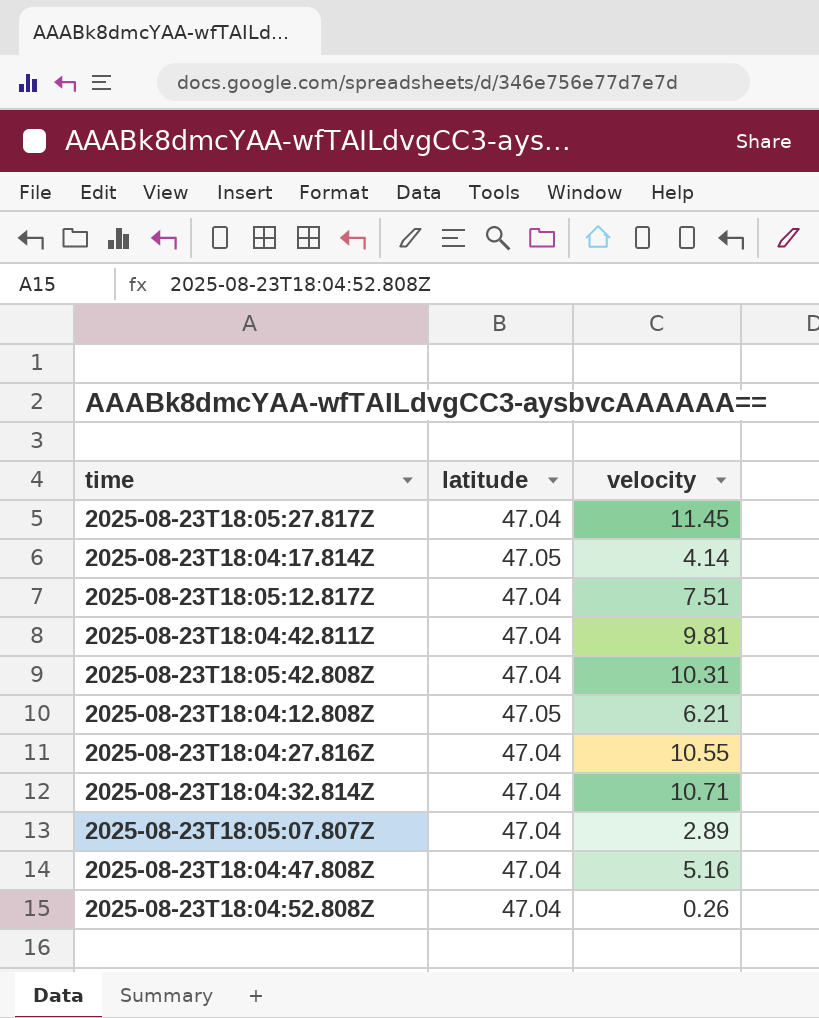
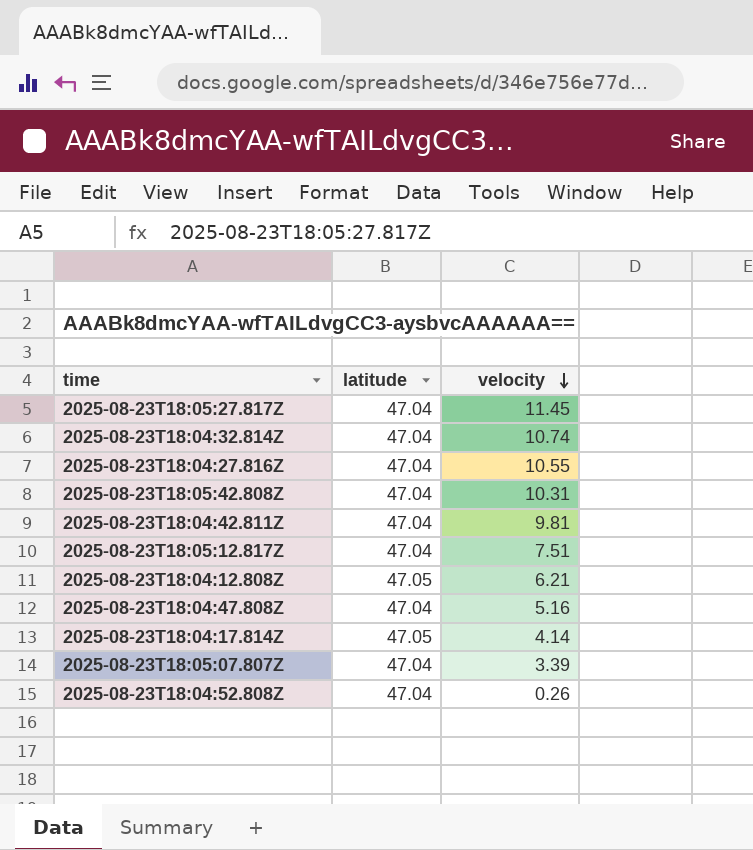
row order: none -> velocity descending
2025-08-23T18:04:32.814Z | velocity: 10.71 -> 10.74
2025-08-23T18:05:07.807Z | velocity: 2.89 -> 3.39

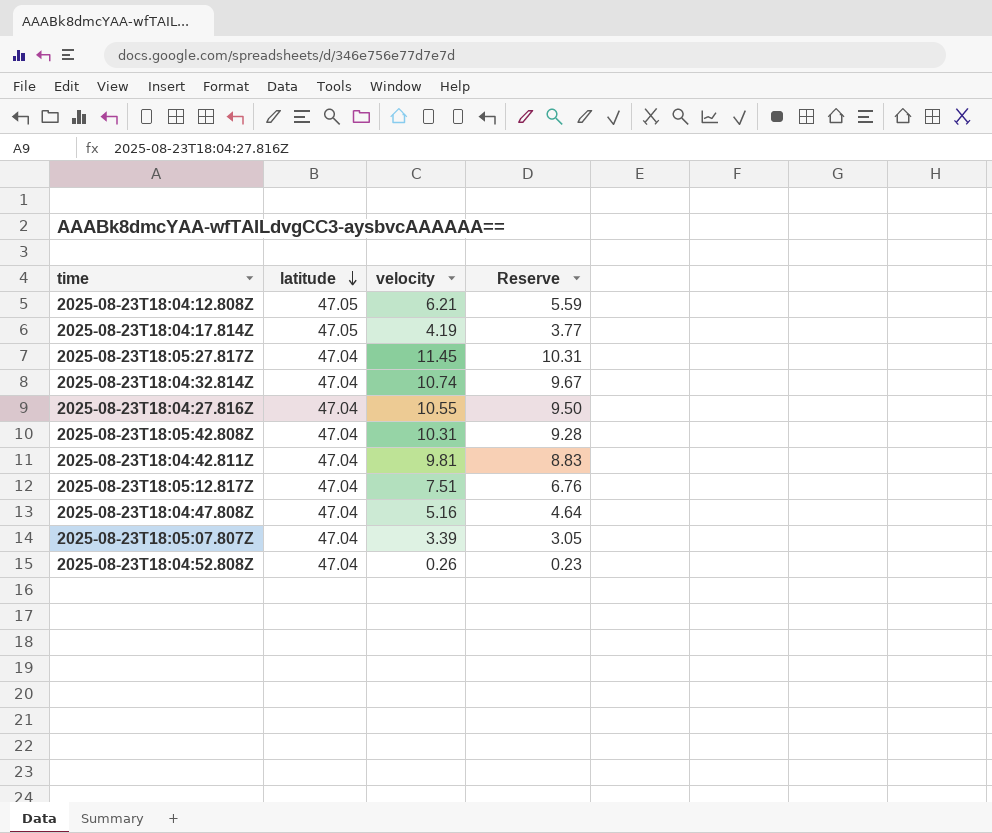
row order: velocity descending -> latitude descending
column Reserve | formula: none -> [velocity] * 0.9
2025-08-23T18:04:17.814Z | velocity: 4.14 -> 4.19

